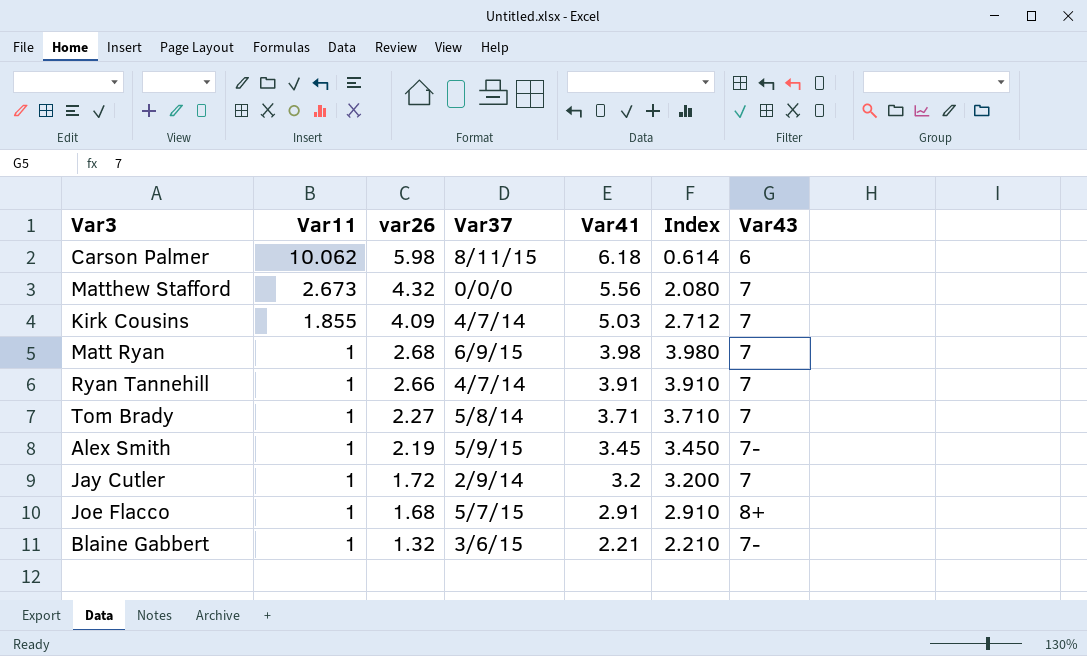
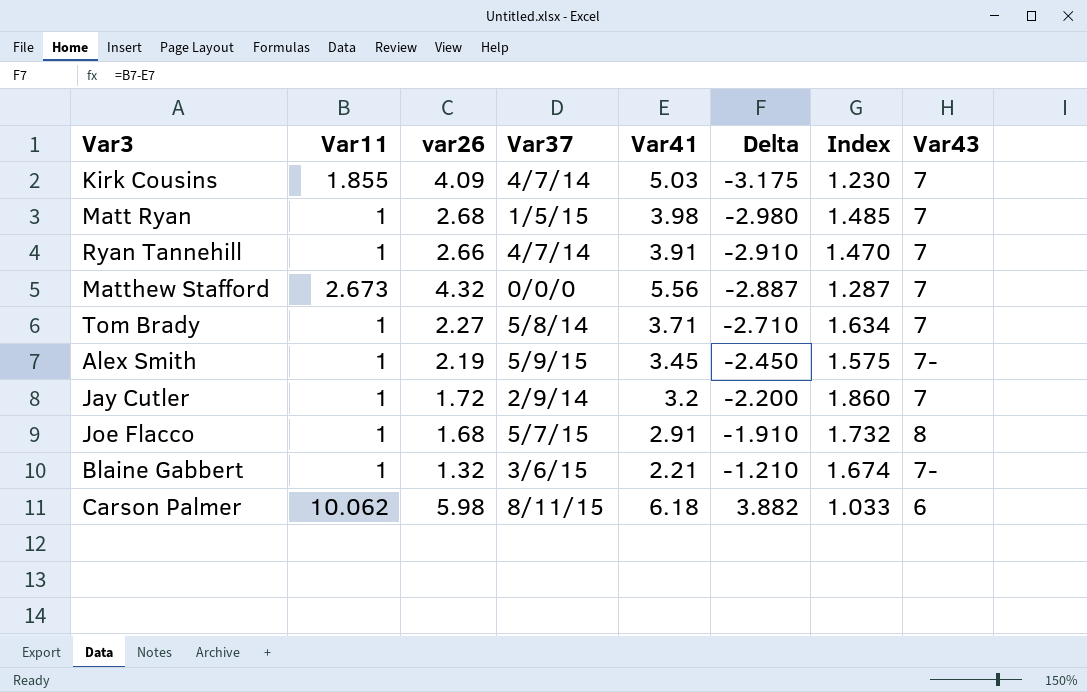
row order: Var11 descending -> Delta ascending
column Delta | formula: none -> [Var11] - [Var41]
column Index | formula: [Var41] / [Var11] -> [Var41] / [var26]
Matt Ryan | Var37: 6/9/15 -> 1/5/15
Joe Flacco | Var43: 8+ -> 8

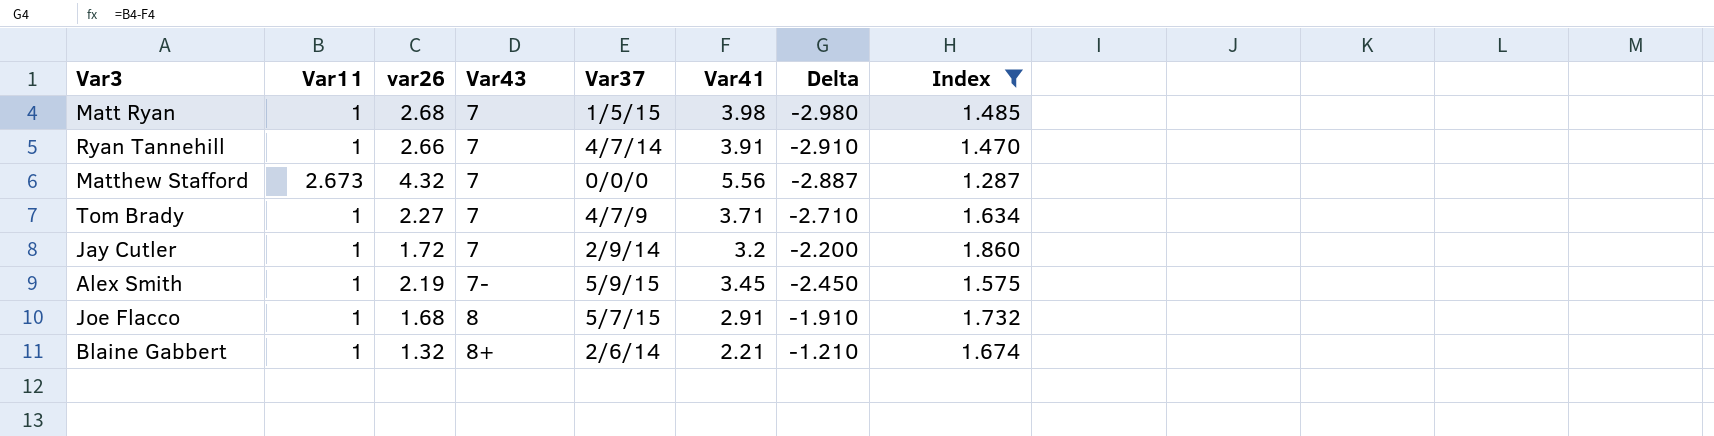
filter: none -> Index >= 1.287
row order: Delta ascending -> Var43 ascending
column Var43 | position: 8 -> 4
Tom Brady | Var37: 5/8/14 -> 4/7/9
Blaine Gabbert | Var43: 7- -> 8+
Blaine Gabbert | Var37: 3/6/15 -> 2/6/14

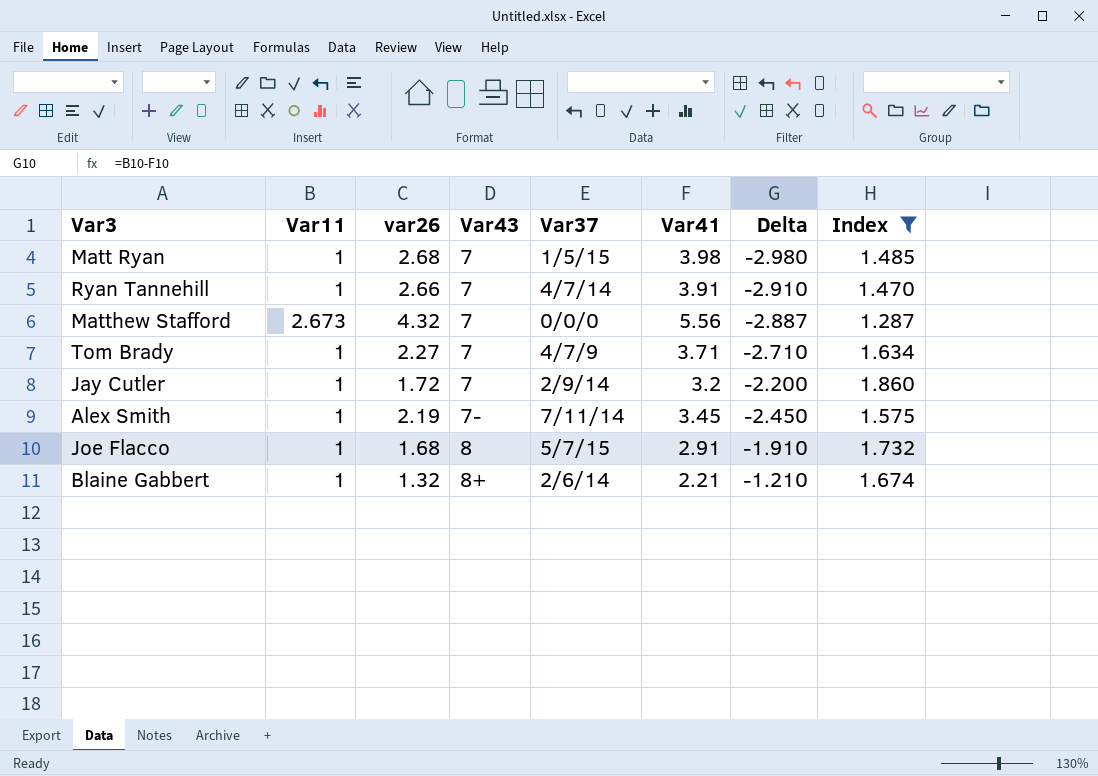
Alex Smith | Var37: 5/9/15 -> 7/11/14

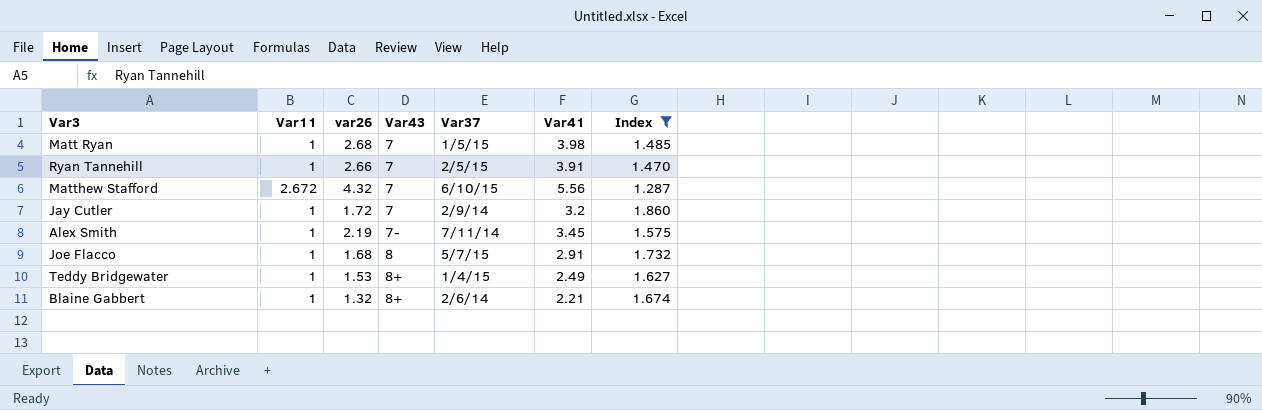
column Delta | formula: [Var11] - [Var41] -> none
row Tom Brady: 1 | 2.27 | 7 | 4/7/9 | 3.71 | -2.710 | 1.634 -> none
Ryan Tannehill | Var37: 4/7/14 -> 2/5/15
Matthew Stafford | Var11: 2.673 -> 2.672
Matthew Stafford | Var37: 0/0/0 -> 6/10/15
row Teddy Bridgewater: none -> 1 | 1.53 | 8+ | 1/4/15 | 2.49 | 1.627

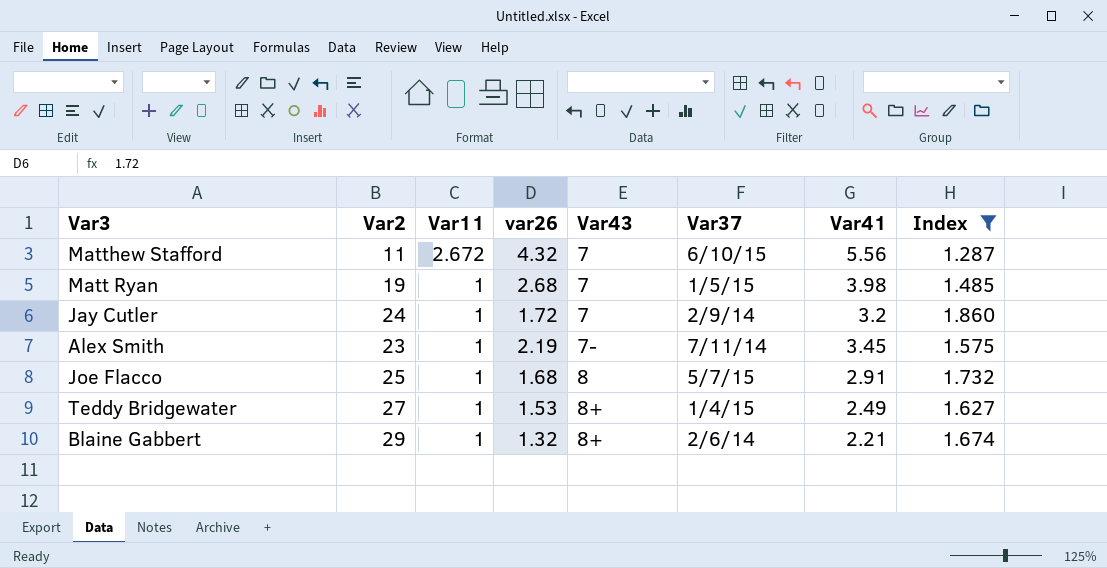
row order: Var43 ascending -> Var11 descending
column Var2 | position: none -> 2
row Ryan Tannehill: 1 | 2.66 | 7 | 2/5/15 | 3.91 | 1.470 -> none

